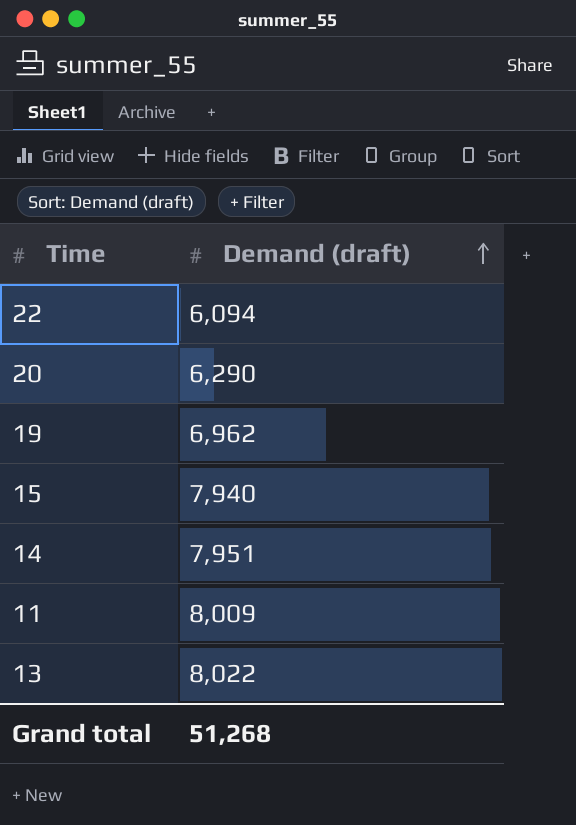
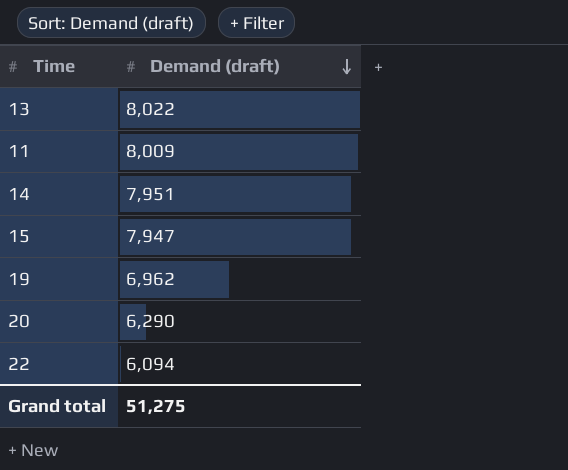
row order: Demand (draft) ascending -> Demand (draft) descending
15 | Demand (draft): 7,940 -> 7,947
Grand total | Demand (draft): 51,268 -> 51,275

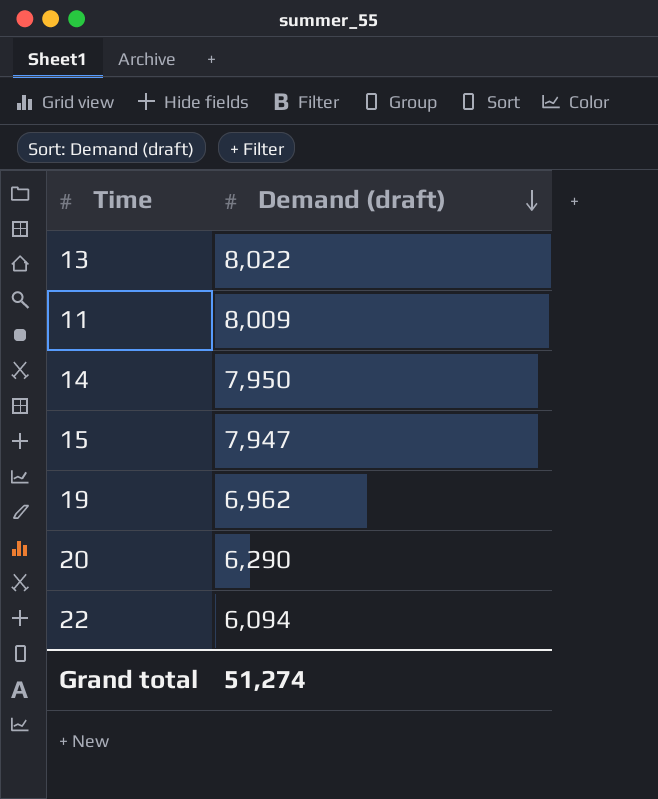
14 | Demand (draft): 7,951 -> 7,950
Grand total | Demand (draft): 51,275 -> 51,274

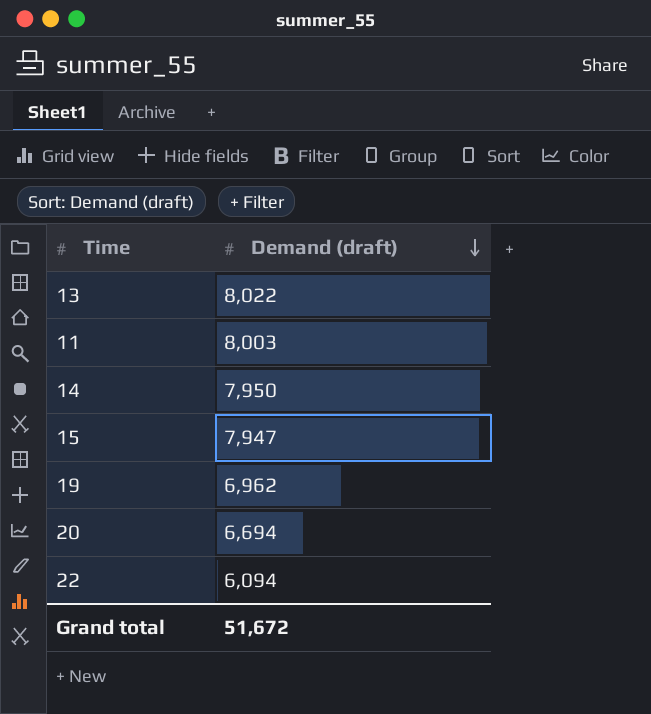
11 | Demand (draft): 8,009 -> 8,003
20 | Demand (draft): 6,290 -> 6,694
Grand total | Demand (draft): 51,274 -> 51,672

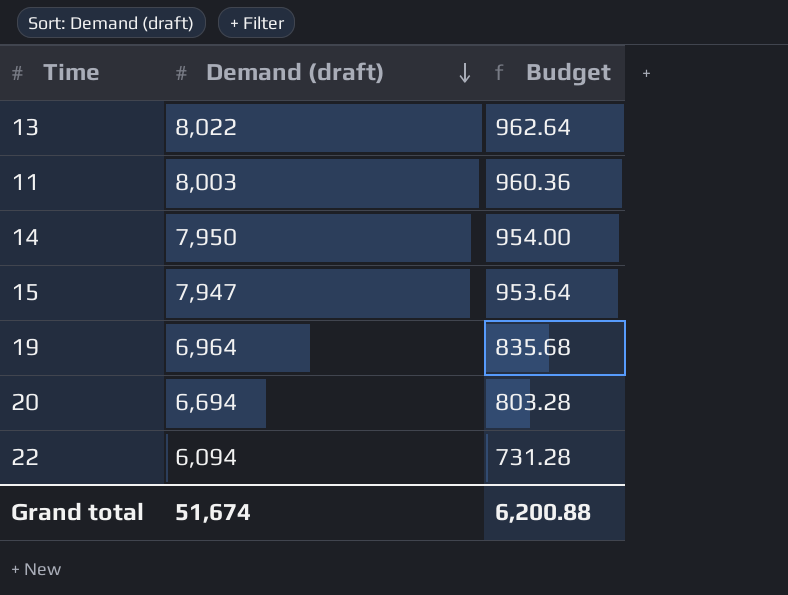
column Budget | formula: none -> [Demand (draft)] * 0.12
19 | Demand (draft): 6,962 -> 6,964
Grand total | Demand (draft): 51,672 -> 51,674

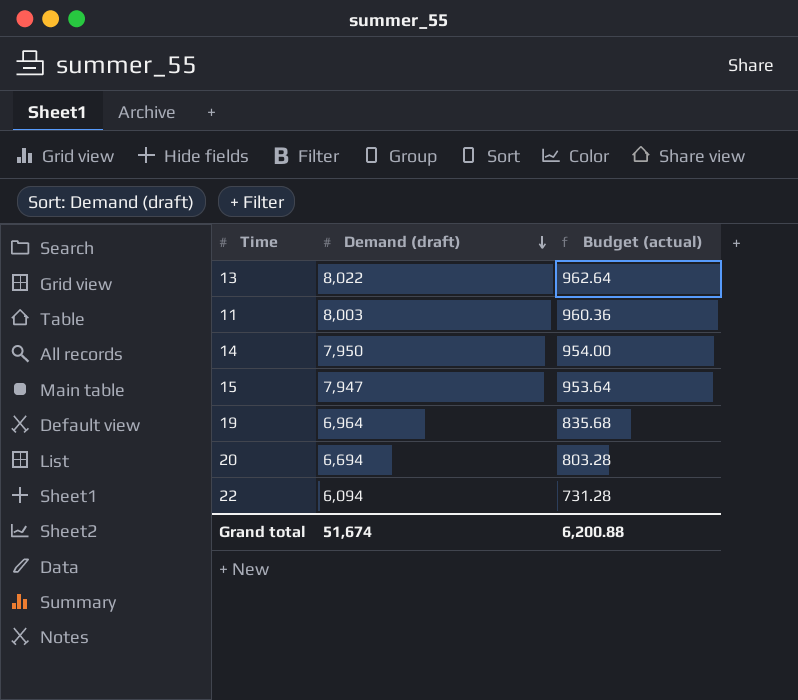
column name: Budget -> Budget (actual)

